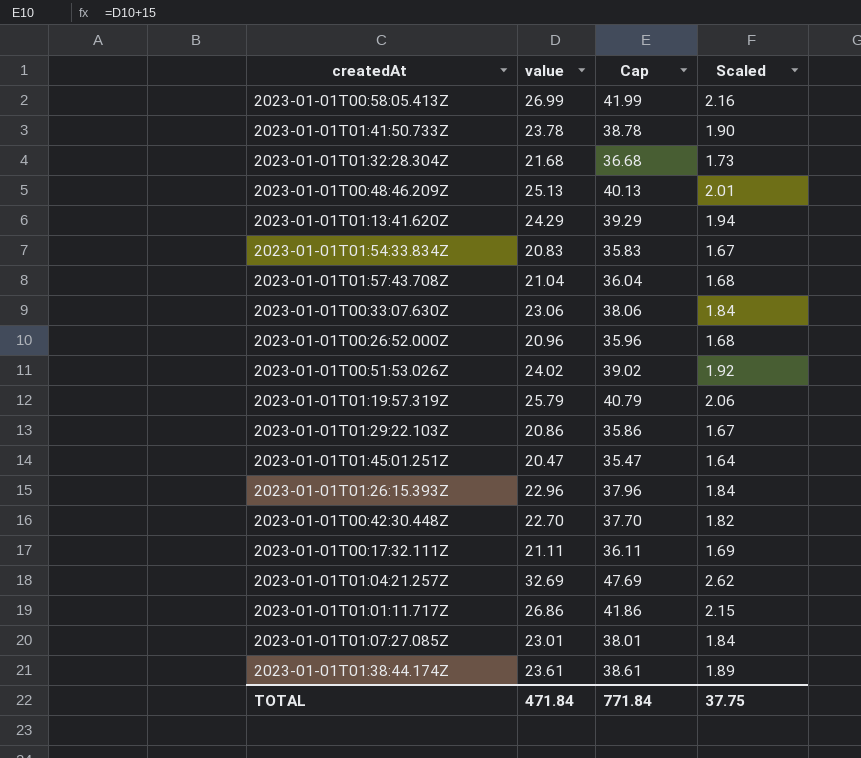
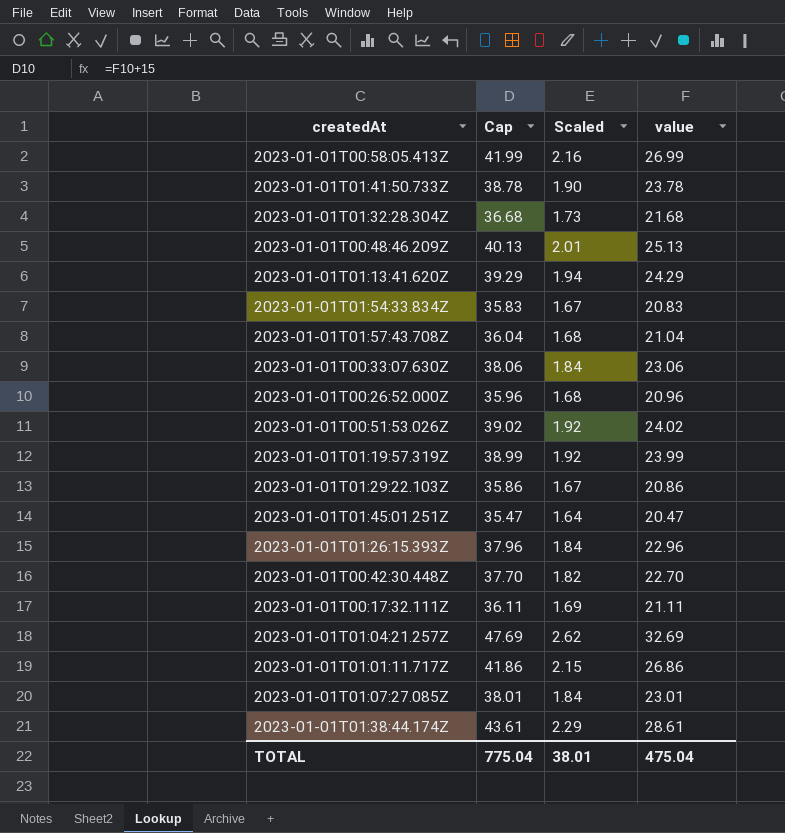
column value | position: 2 -> 4
2023-01-01T01:19:57.319Z | Cap: 40.79 -> 38.99
2023-01-01T01:19:57.319Z | Scaled: 2.06 -> 1.92
2023-01-01T01:19:57.319Z | value: 25.79 -> 23.99
2023-01-01T01:38:44.174Z | Cap: 38.61 -> 43.61
2023-01-01T01:38:44.174Z | Scaled: 1.89 -> 2.29
2023-01-01T01:38:44.174Z | value: 23.61 -> 28.61
TOTAL | Cap: 771.84 -> 775.04
TOTAL | Scaled: 37.75 -> 38.01
TOTAL | value: 471.84 -> 475.04

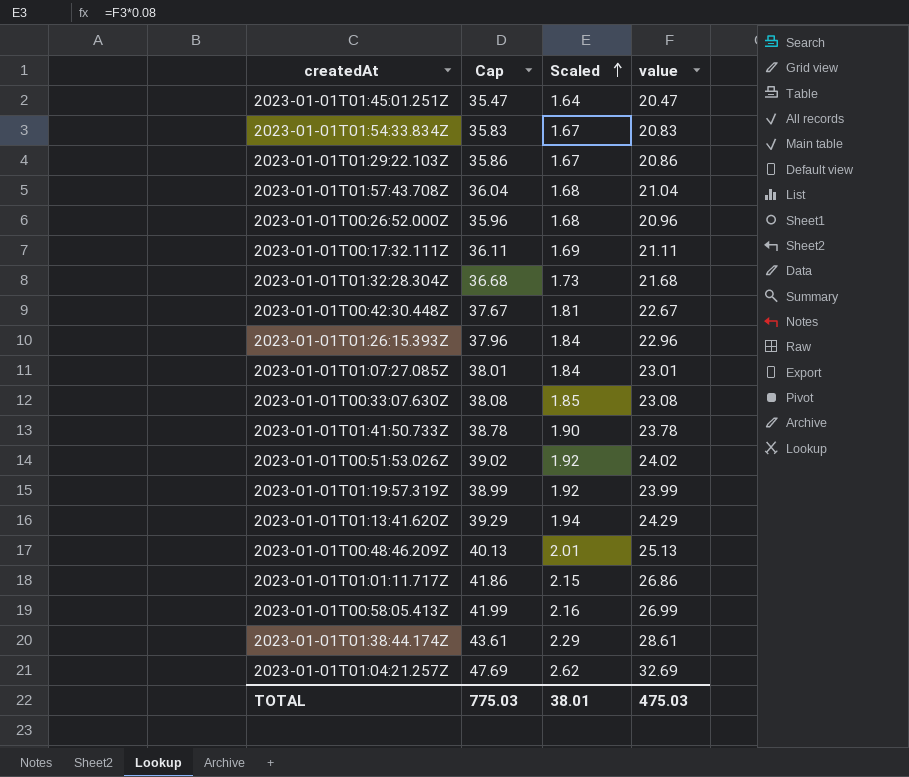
row order: none -> Scaled ascending
2023-01-01T00:42:30.448Z | Cap: 37.70 -> 37.67
2023-01-01T00:42:30.448Z | Scaled: 1.82 -> 1.81
2023-01-01T00:42:30.448Z | value: 22.70 -> 22.67
2023-01-01T00:33:07.630Z | Cap: 38.06 -> 38.08
2023-01-01T00:33:07.630Z | Scaled: 1.84 -> 1.85
2023-01-01T00:33:07.630Z | value: 23.06 -> 23.08
TOTAL | Cap: 775.04 -> 775.03
TOTAL | value: 475.04 -> 475.03

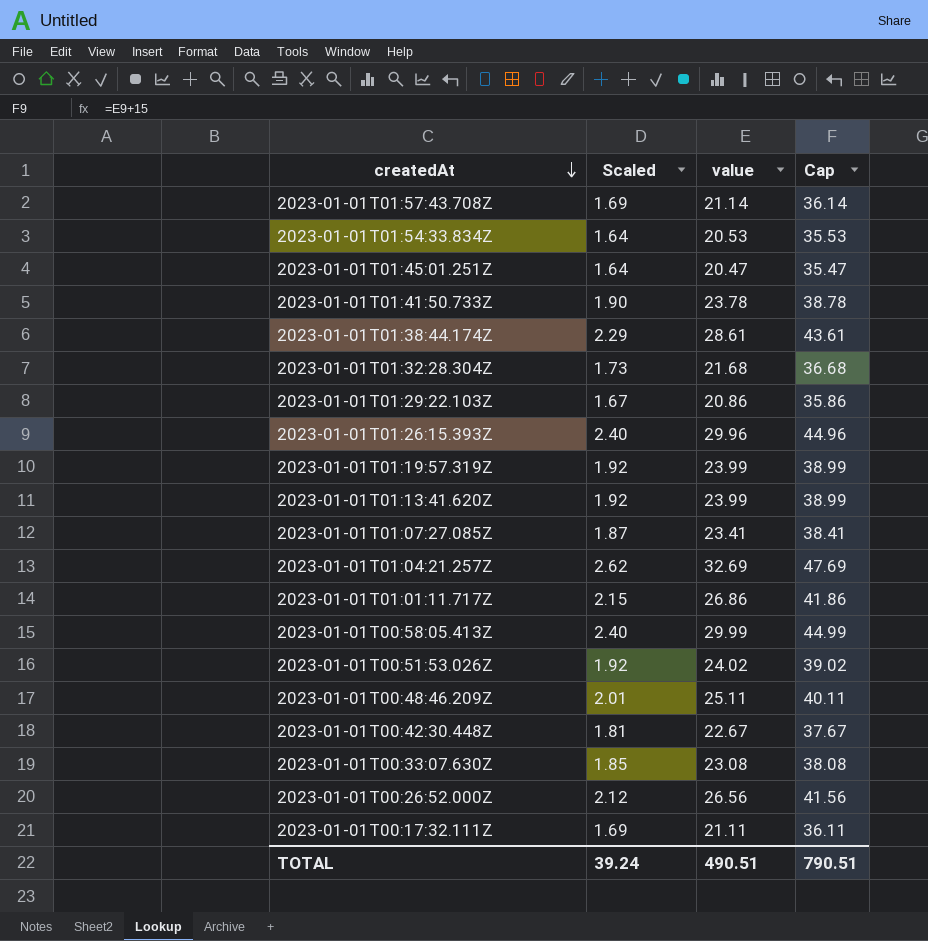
row order: Scaled ascending -> createdAt descending
column Cap | position: 2 -> 4
2023-01-01T01:57:43.708Z | Scaled: 1.68 -> 1.69
2023-01-01T01:57:43.708Z | value: 21.04 -> 21.14
2023-01-01T01:57:43.708Z | Cap: 36.04 -> 36.14
2023-01-01T01:54:33.834Z | Scaled: 1.67 -> 1.64
2023-01-01T01:54:33.834Z | value: 20.83 -> 20.53
2023-01-01T01:54:33.834Z | Cap: 35.83 -> 35.53
2023-01-01T01:26:15.393Z | Scaled: 1.84 -> 2.40
2023-01-01T01:26:15.393Z | value: 22.96 -> 29.96
2023-01-01T01:26:15.393Z | Cap: 37.96 -> 44.96
2023-01-01T01:13:41.620Z | Scaled: 1.94 -> 1.92
2023-01-01T01:13:41.620Z | value: 24.29 -> 23.99
2023-01-01T01:13:41.620Z | Cap: 39.29 -> 38.99
2023-01-01T01:07:27.085Z | Scaled: 1.84 -> 1.87
2023-01-01T01:07:27.085Z | value: 23.01 -> 23.41
2023-01-01T01:07:27.085Z | Cap: 38.01 -> 38.41
2023-01-01T00:58:05.413Z | Scaled: 2.16 -> 2.40
2023-01-01T00:58:05.413Z | value: 26.99 -> 29.99
2023-01-01T00:58:05.413Z | Cap: 41.99 -> 44.99
2023-01-01T00:48:46.209Z | value: 25.13 -> 25.11
2023-01-01T00:48:46.209Z | Cap: 40.13 -> 40.11
2023-01-01T00:26:52.000Z | Scaled: 1.68 -> 2.12
2023-01-01T00:26:52.000Z | value: 20.96 -> 26.56
2023-01-01T00:26:52.000Z | Cap: 35.96 -> 41.56
TOTAL | Scaled: 38.01 -> 39.24
TOTAL | value: 475.03 -> 490.51
TOTAL | Cap: 775.03 -> 790.51

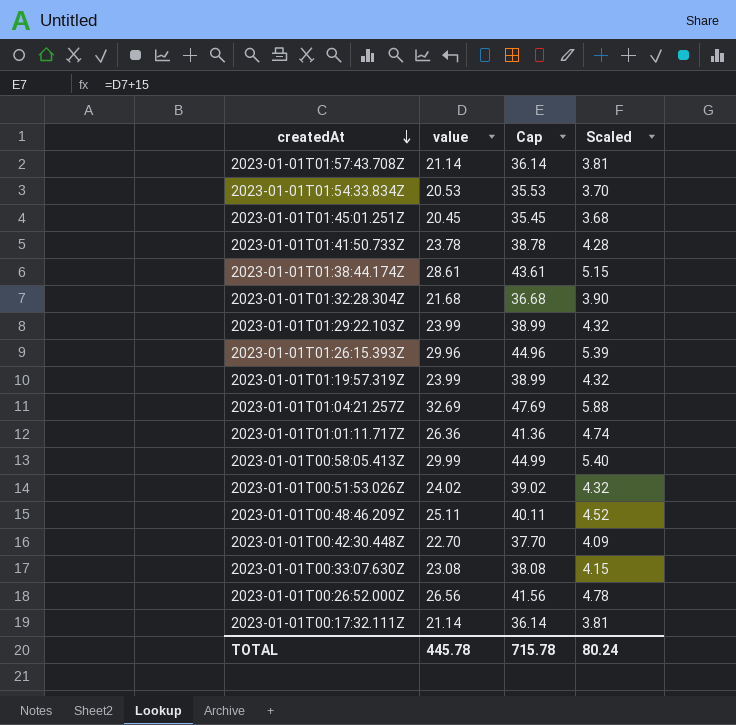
column Scaled | formula: [value] * 0.08 -> [value] * 0.18
column Scaled | position: 2 -> 4
row 2023-01-01T01:13:41.620Z: 1.92 | 23.99 | 38.99 -> none
row 2023-01-01T01:07:27.085Z: 1.87 | 23.41 | 38.41 -> none
2023-01-01T01:45:01.251Z | value: 20.47 -> 20.45
2023-01-01T01:45:01.251Z | Cap: 35.47 -> 35.45
2023-01-01T01:29:22.103Z | value: 20.86 -> 23.99
2023-01-01T01:29:22.103Z | Cap: 35.86 -> 38.99
2023-01-01T01:01:11.717Z | value: 26.86 -> 26.36
2023-01-01T01:01:11.717Z | Cap: 41.86 -> 41.36
2023-01-01T00:42:30.448Z | value: 22.67 -> 22.70
2023-01-01T00:42:30.448Z | Cap: 37.67 -> 37.70
2023-01-01T00:17:32.111Z | value: 21.11 -> 21.14
2023-01-01T00:17:32.111Z | Cap: 36.11 -> 36.14
TOTAL | value: 490.51 -> 445.78
TOTAL | Cap: 790.51 -> 715.78
TOTAL | Scaled: 39.24 -> 80.24

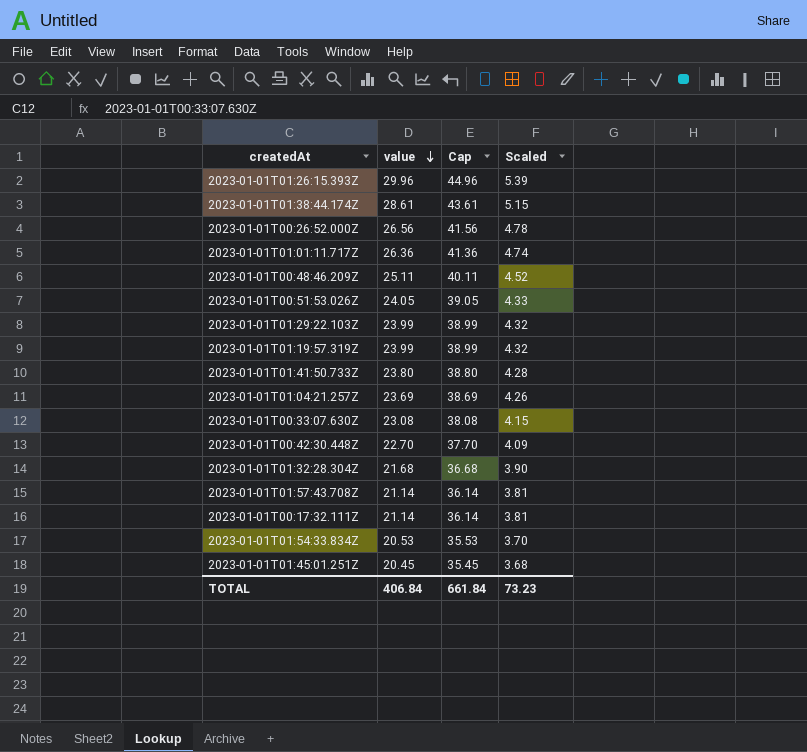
row order: createdAt descending -> value descending
row 2023-01-01T00:58:05.413Z: 29.99 | 44.99 | 5.40 -> none
2023-01-01T00:51:53.026Z | value: 24.02 -> 24.05
2023-01-01T00:51:53.026Z | Cap: 39.02 -> 39.05
2023-01-01T00:51:53.026Z | Scaled: 4.32 -> 4.33
2023-01-01T01:41:50.733Z | value: 23.78 -> 23.80
2023-01-01T01:41:50.733Z | Cap: 38.78 -> 38.80
2023-01-01T01:04:21.257Z | value: 32.69 -> 23.69
2023-01-01T01:04:21.257Z | Cap: 47.69 -> 38.69
2023-01-01T01:04:21.257Z | Scaled: 5.88 -> 4.26
TOTAL | value: 445.78 -> 406.84
TOTAL | Cap: 715.78 -> 661.84
TOTAL | Scaled: 80.24 -> 73.23

